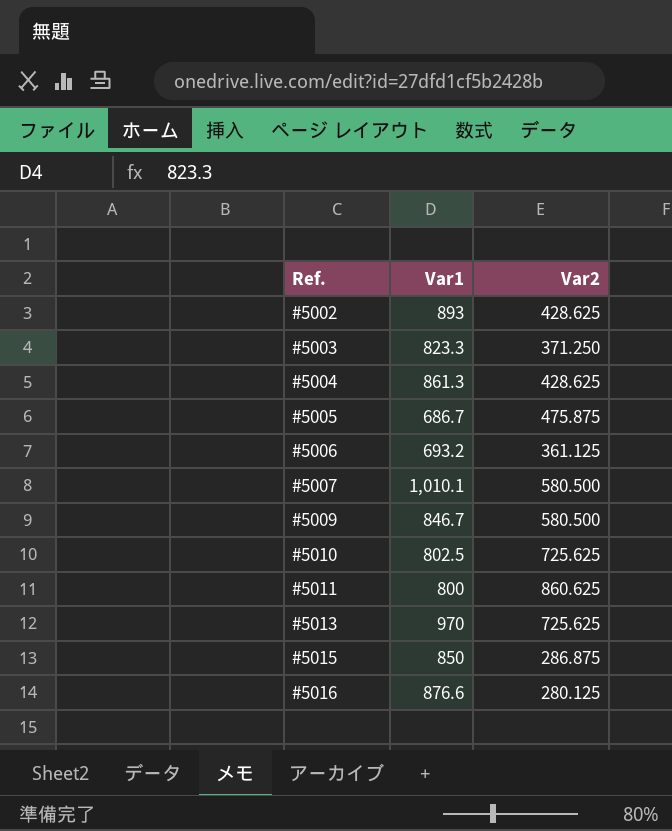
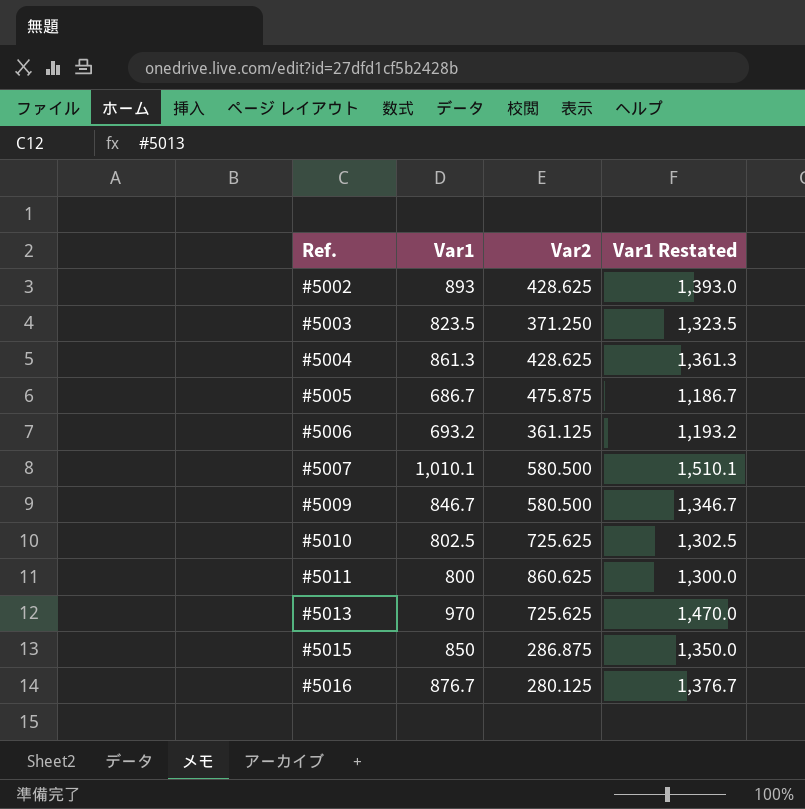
column Var1 Restated | formula: none -> [Var1] + 500
#5003 | Var1: 823.3 -> 823.5
#5016 | Var1: 876.6 -> 876.7

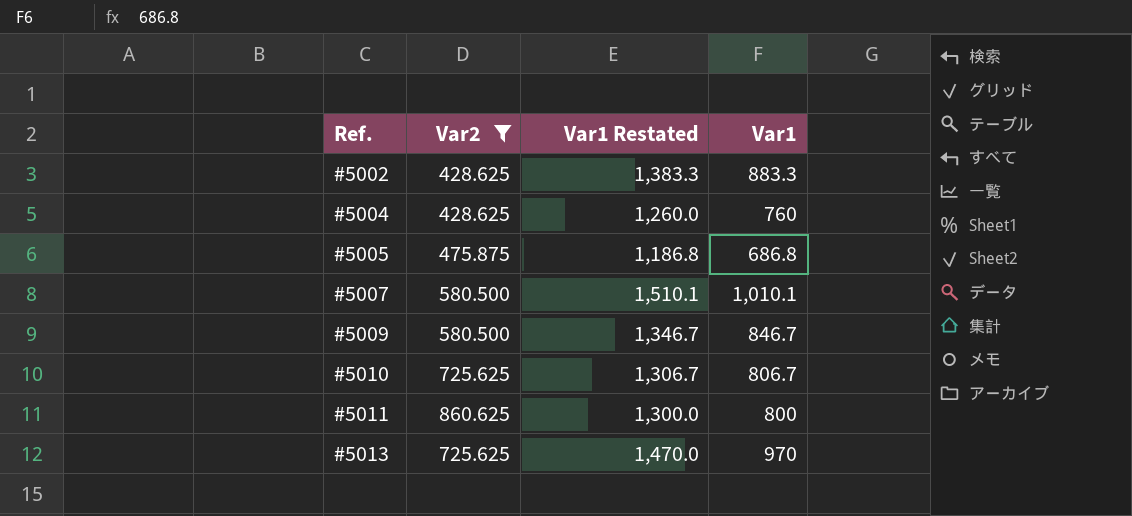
filter: none -> Var2 >= 428.625
column Var1 | position: 2 -> 4
#5002 | Var1 Restated: 1,393.0 -> 1,383.3
#5002 | Var1: 893 -> 883.3
#5004 | Var1 Restated: 1,361.3 -> 1,260.0
#5004 | Var1: 861.3 -> 760
#5005 | Var1 Restated: 1,186.7 -> 1,186.8
#5005 | Var1: 686.7 -> 686.8
#5010 | Var1 Restated: 1,302.5 -> 1,306.7
#5010 | Var1: 802.5 -> 806.7

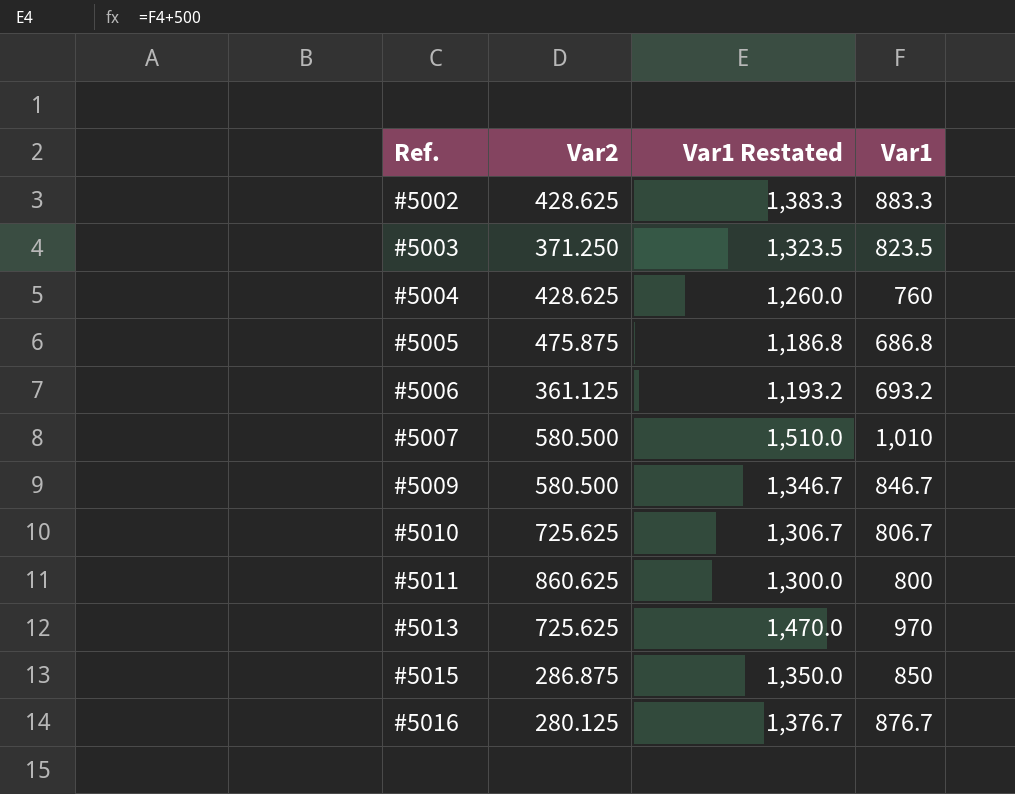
filter: Var2 >= 428.625 -> none
#5007 | Var1 Restated: 1,510.1 -> 1,510.0
#5007 | Var1: 1,010.1 -> 1,010

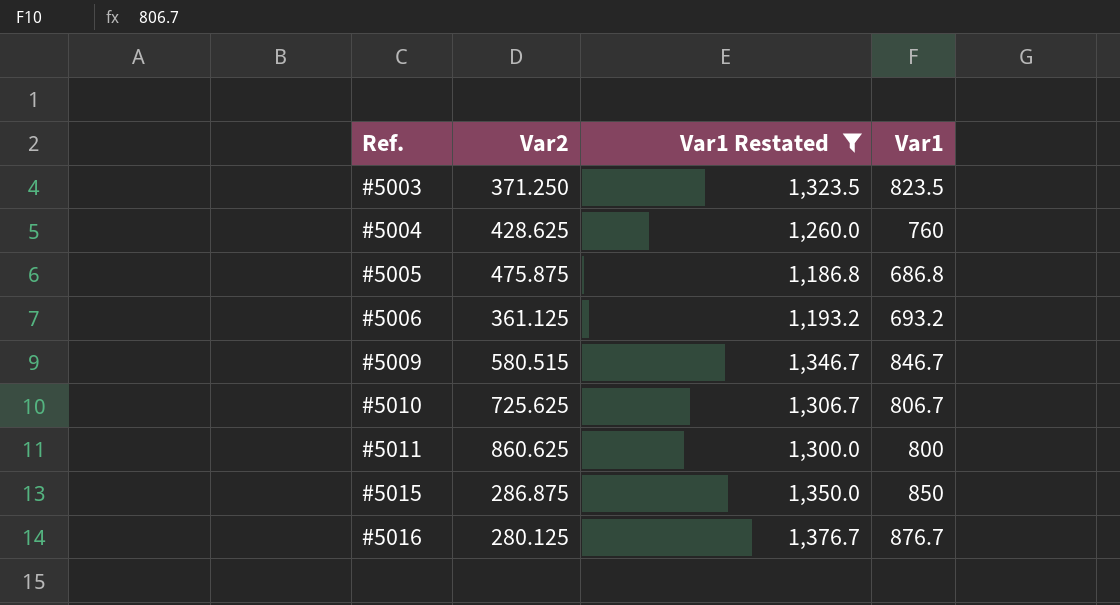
filter: none -> Var1 Restated <= 1,376.7
#5009 | Var2: 580.500 -> 580.515

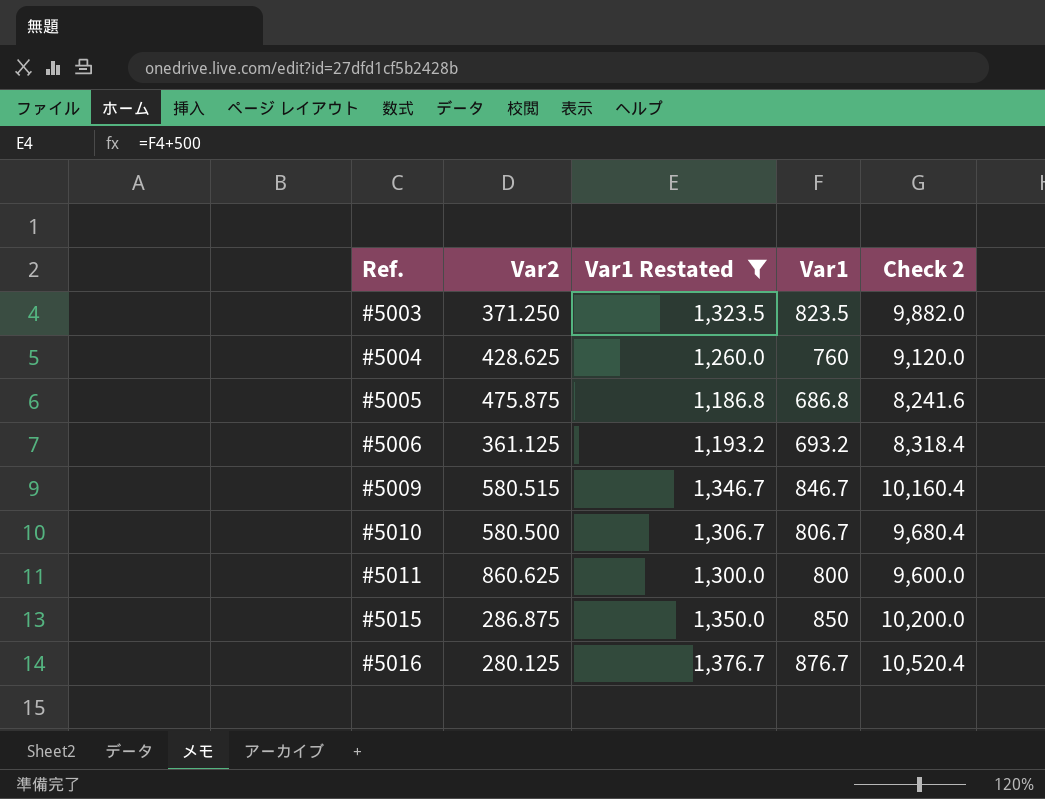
column Check 2 | formula: none -> [Var1] * 12
#5010 | Var2: 725.625 -> 580.500

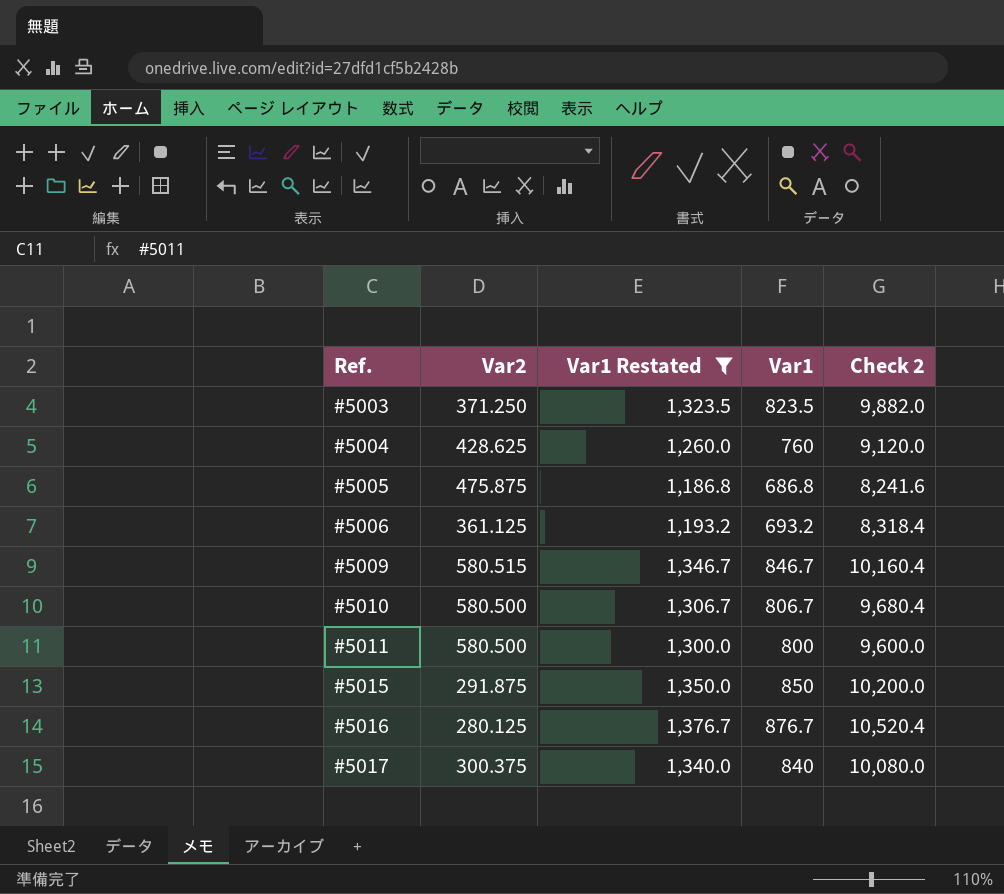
#5011 | Var2: 860.625 -> 580.500
#5015 | Var2: 286.875 -> 291.875
row #5017: none -> 300.375 | 1,340.0 | 840 | 10,080.0

